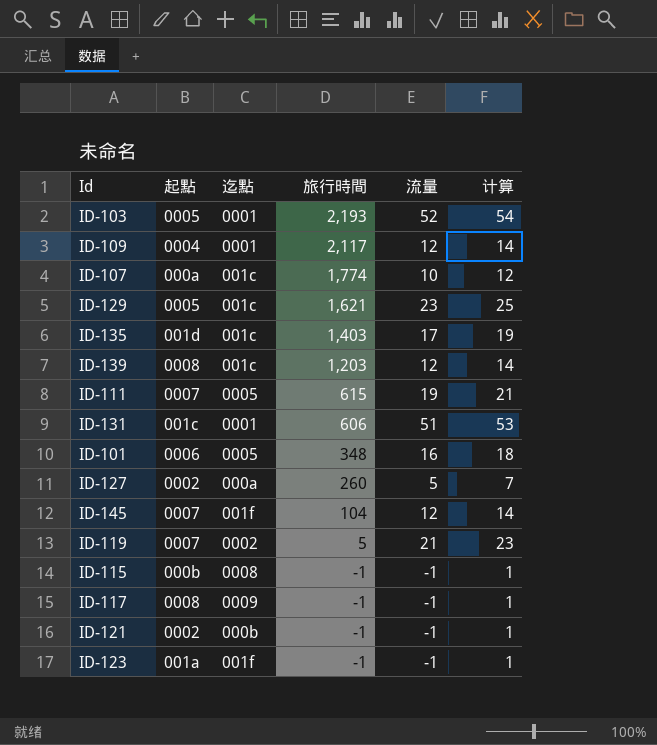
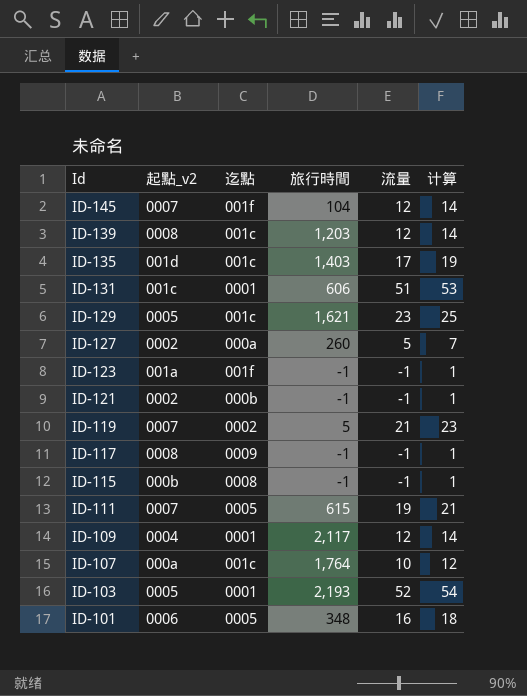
row order: 旅行時間 descending -> Id descending
column name: 起點 -> 起點_v2
ID-107 | 旅行時間: 1,774 -> 1,764

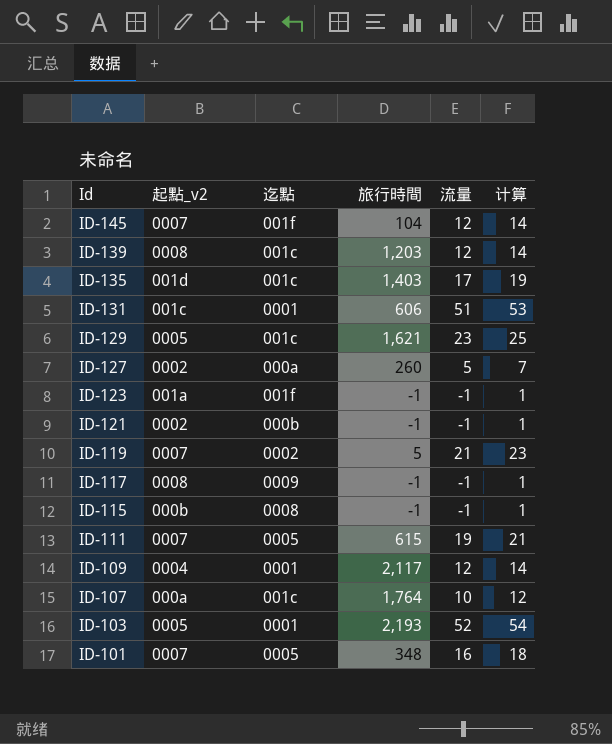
ID-101 | 起點_v2: 0006 -> 0007

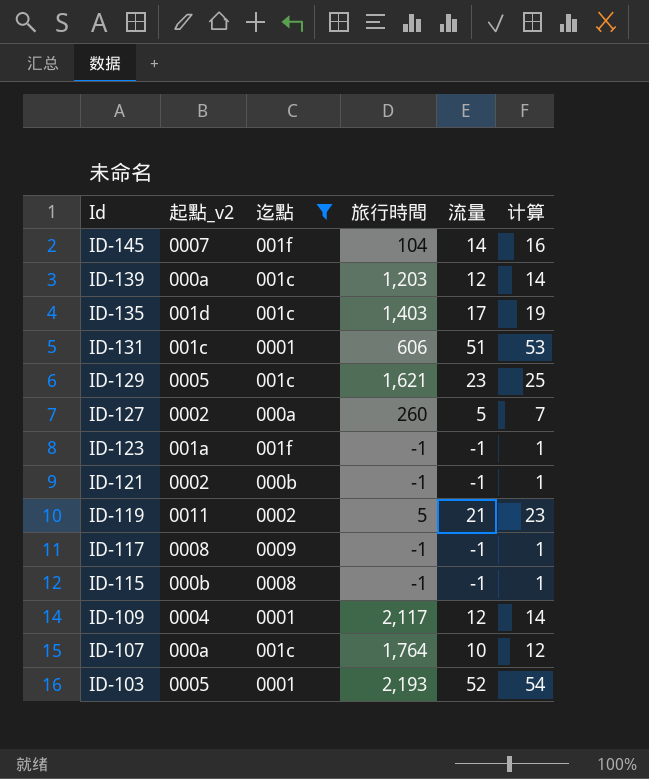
filter: none -> 迄點 != 0005
ID-145 | 流量: 12 -> 14
ID-145 | 计算: 14 -> 16
ID-139 | 起點_v2: 0008 -> 000a
ID-119 | 起點_v2: 0007 -> 0011

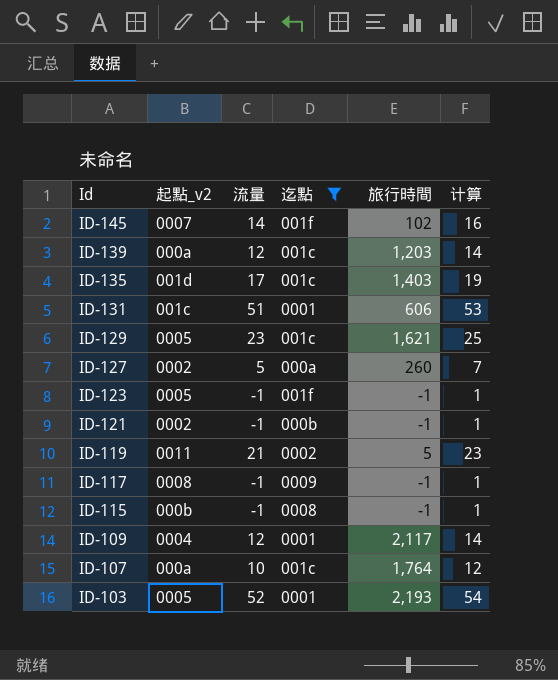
column 流量 | position: 5 -> 3
ID-145 | 旅行時間: 104 -> 102
ID-123 | 起點_v2: 001a -> 0005

